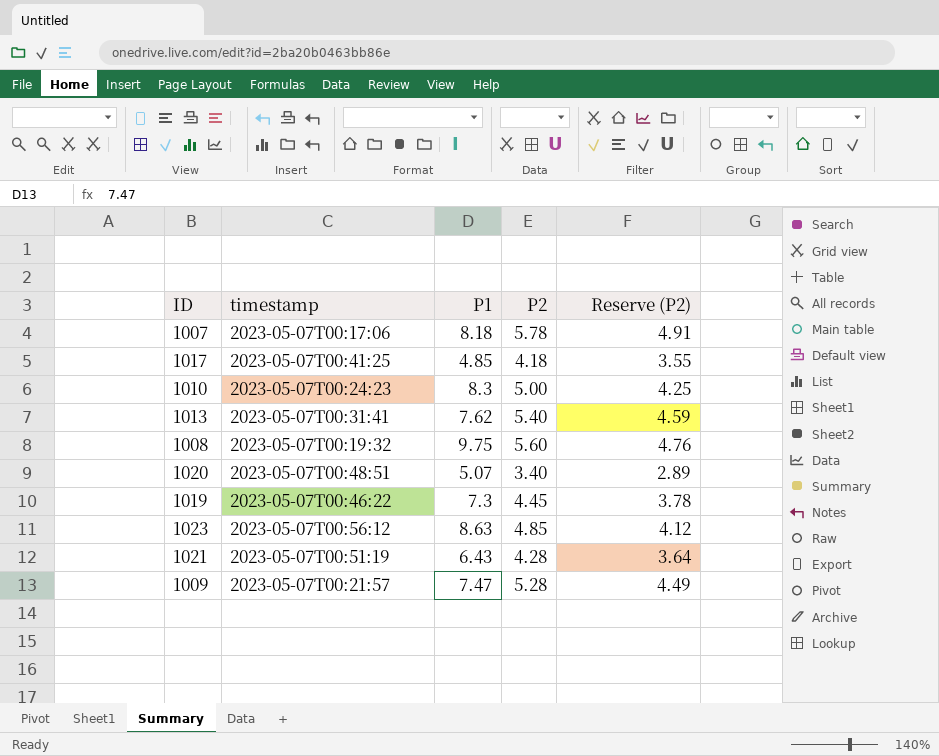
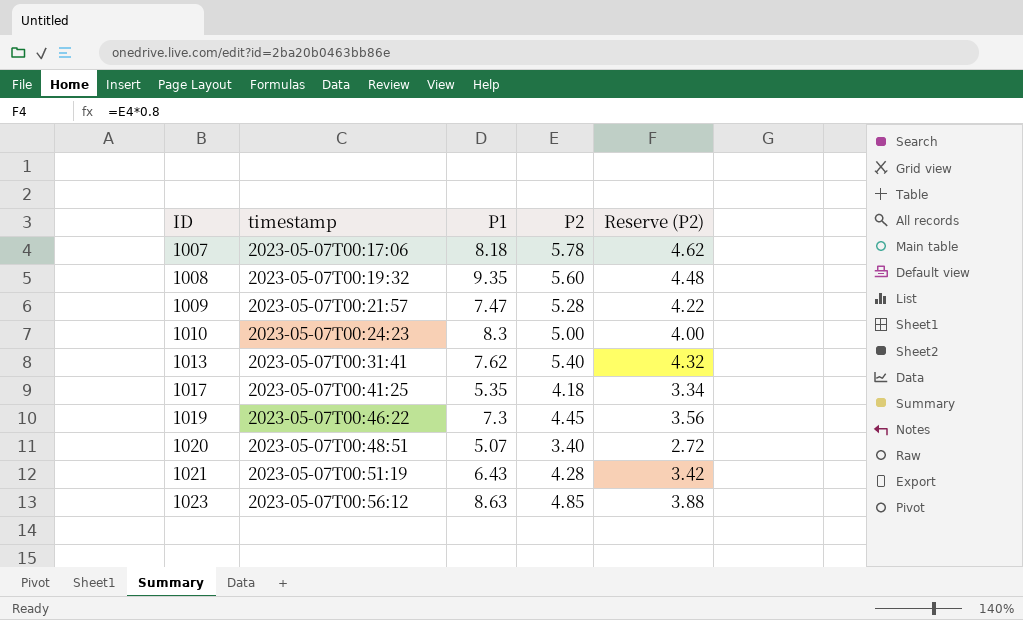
row order: none -> ID ascending
column Reserve (P2) | formula: [P2] * 0.85 -> [P2] * 0.8
1008 | P1: 9.75 -> 9.35
1017 | P1: 4.85 -> 5.35

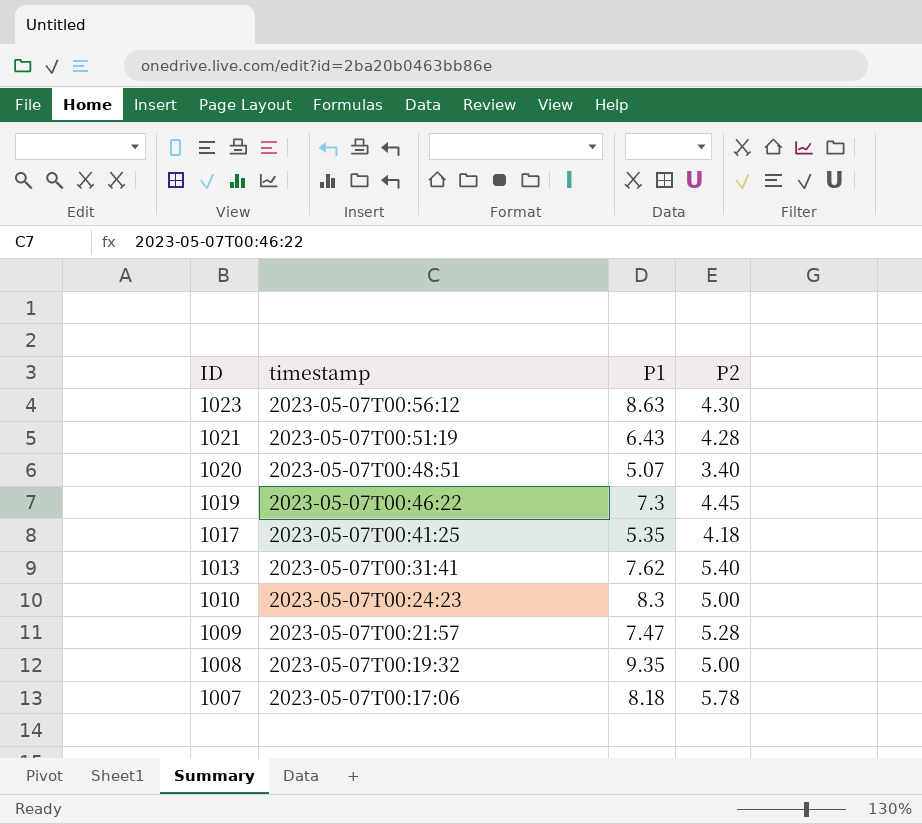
row order: ID ascending -> ID descending
column Reserve (P2) | formula: [P2] * 0.8 -> none
1023 | P2: 4.85 -> 4.30
1008 | P2: 5.60 -> 5.00

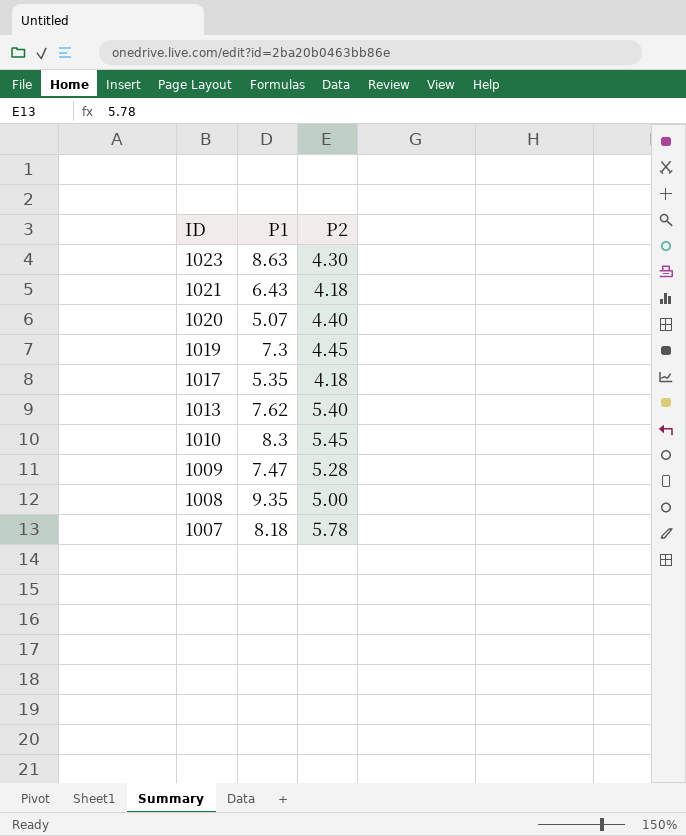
column timestamp | position: 2 -> none
1021 | P2: 4.28 -> 4.18
1020 | P2: 3.40 -> 4.40
1010 | P2: 5.00 -> 5.45

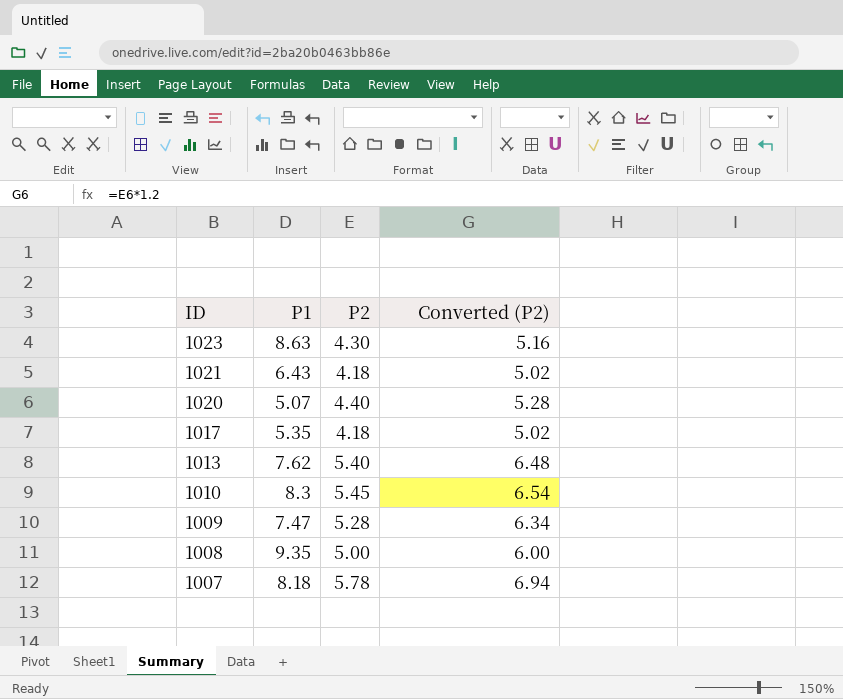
column Converted (P2) | formula: none -> [P2] * 1.2
row 1019: 7.3 | 4.45 -> none

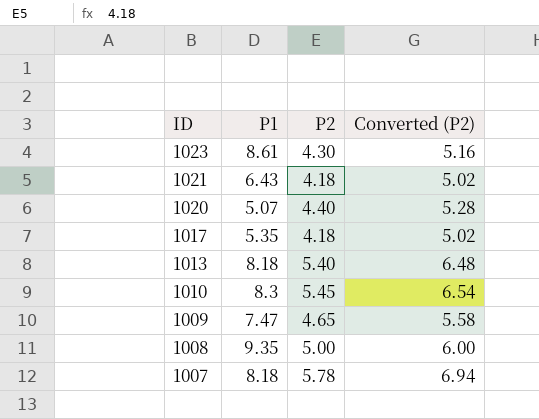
1023 | P1: 8.63 -> 8.61
1013 | P1: 7.62 -> 8.18
1009 | P2: 5.28 -> 4.65
1009 | Converted (P2): 6.34 -> 5.58

